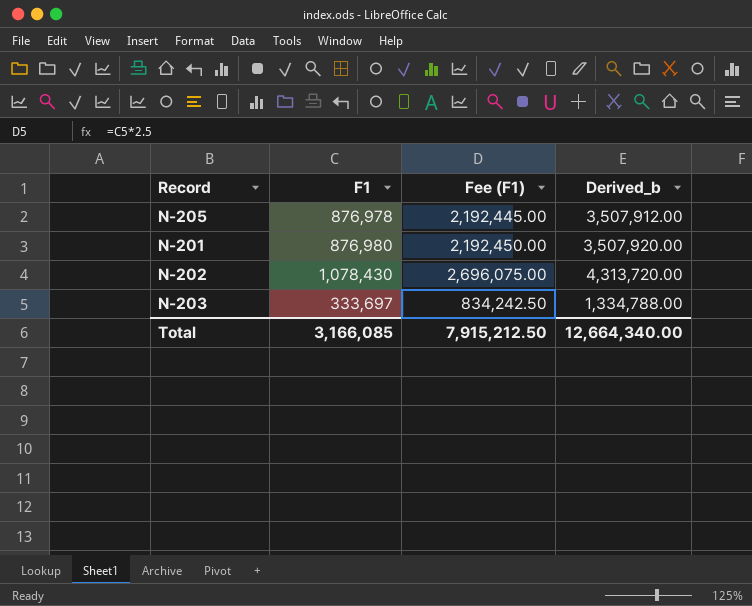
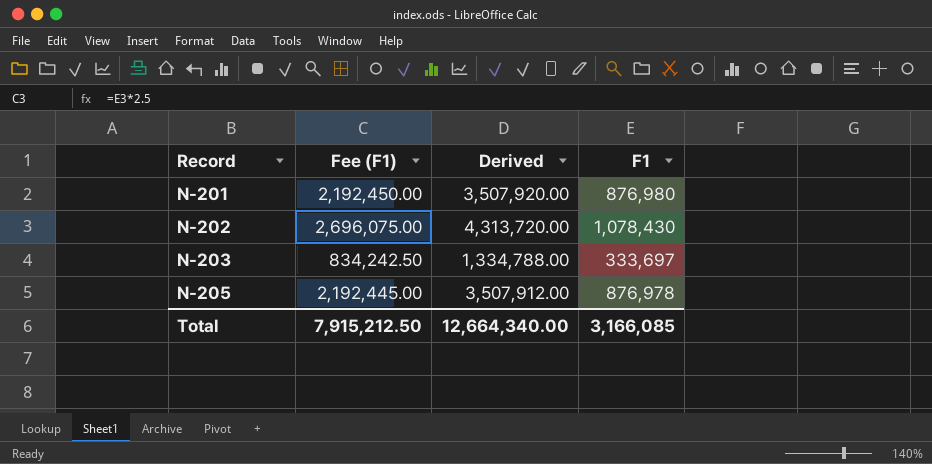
row order: none -> Record ascending
column name: Derived_b -> Derived
column F1 | position: 2 -> 4

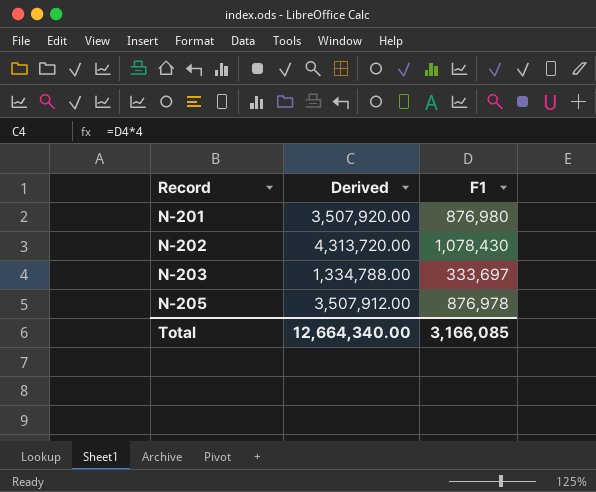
column Fee (F1) | formula: [F1] * 2.5 -> none

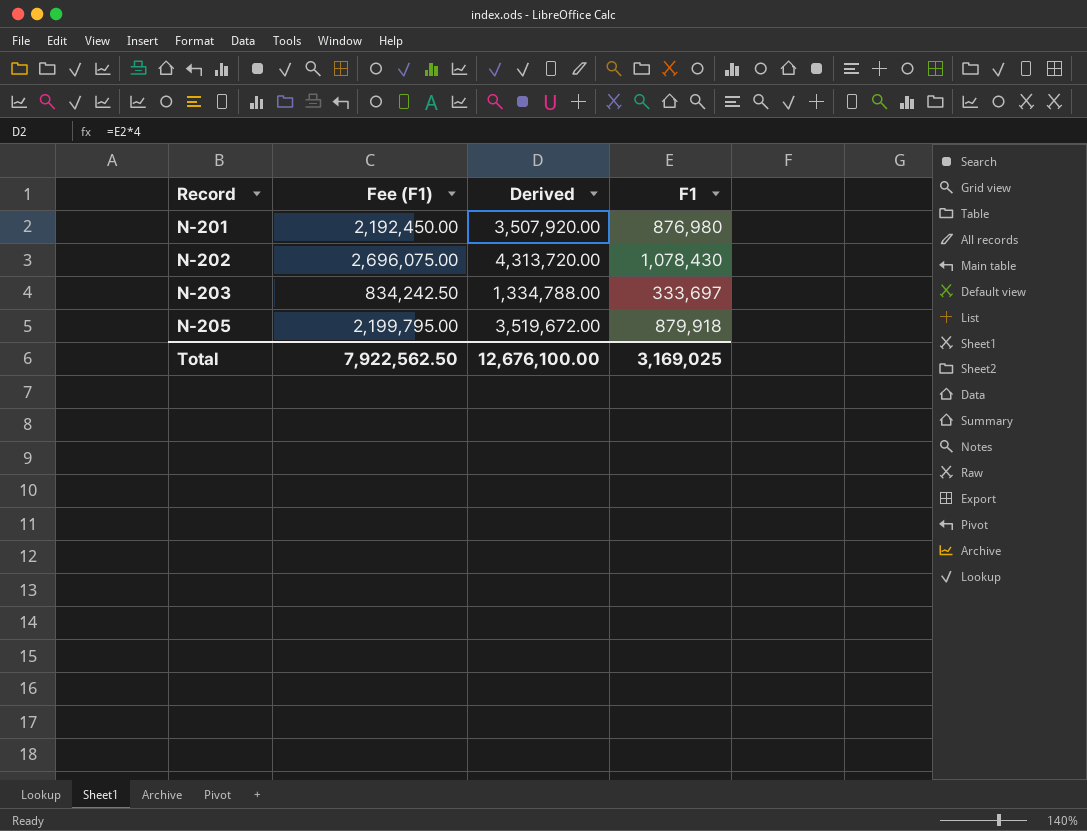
column Fee (F1) | formula: none -> [F1] * 2.5
N-205 | Derived: 3,507,912.00 -> 3,519,672.00
N-205 | F1: 876,978 -> 879,918
Total | Derived: 12,664,340.00 -> 12,676,100.00
Total | F1: 3,166,085 -> 3,169,025

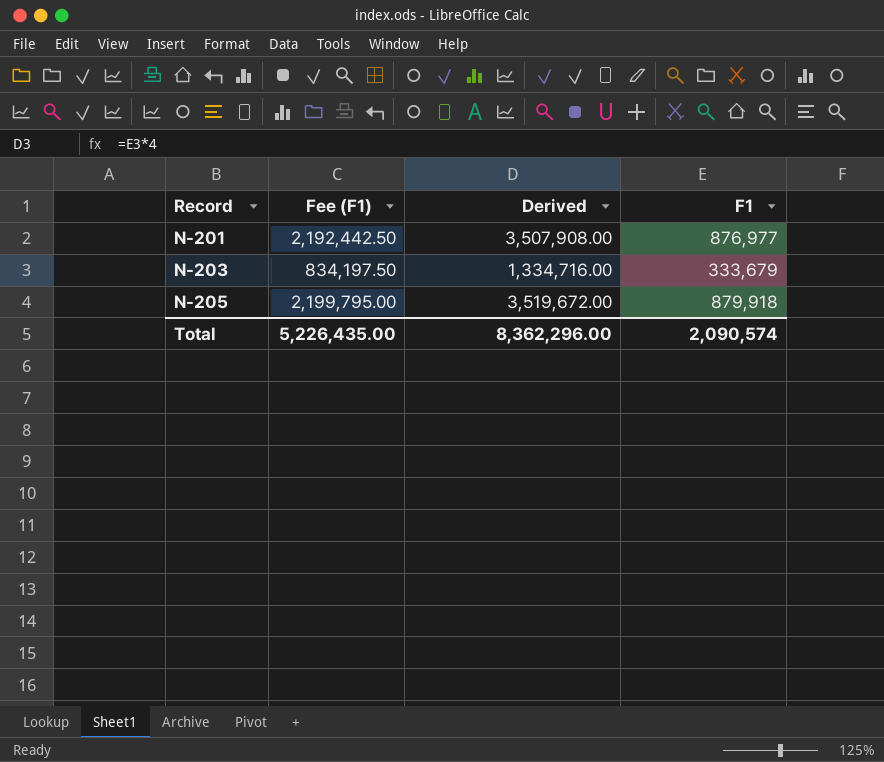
row N-202: 2,696,075.00 | 4,313,720.00 | 1,078,430 -> none
N-201 | Fee (F1): 2,192,450.00 -> 2,192,442.50
N-201 | Derived: 3,507,920.00 -> 3,507,908.00
N-201 | F1: 876,980 -> 876,977
N-203 | Fee (F1): 834,242.50 -> 834,197.50
N-203 | Derived: 1,334,788.00 -> 1,334,716.00
N-203 | F1: 333,697 -> 333,679
Total | Fee (F1): 7,922,562.50 -> 5,226,435.00
Total | Derived: 12,676,100.00 -> 8,362,296.00
Total | F1: 3,169,025 -> 2,090,574

